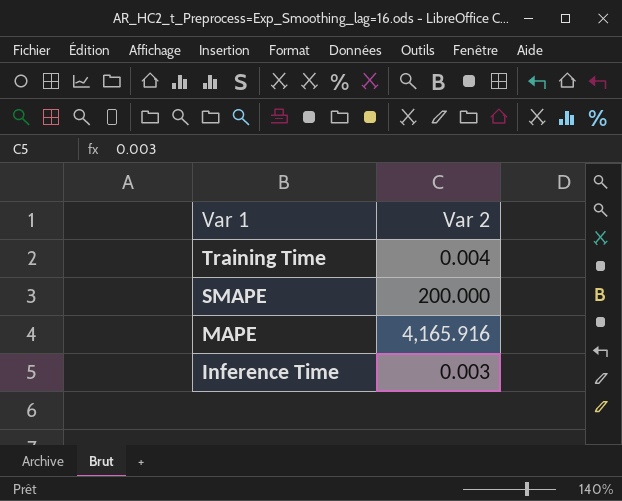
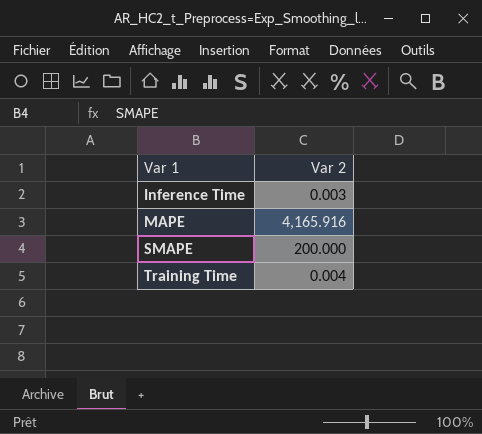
row order: Var 1 descending -> Var 1 ascending

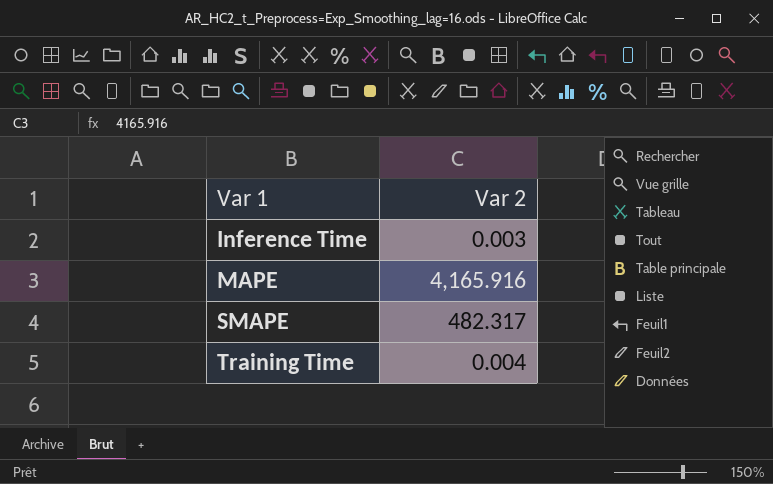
SMAPE | Var 2: 200.000 -> 482.317

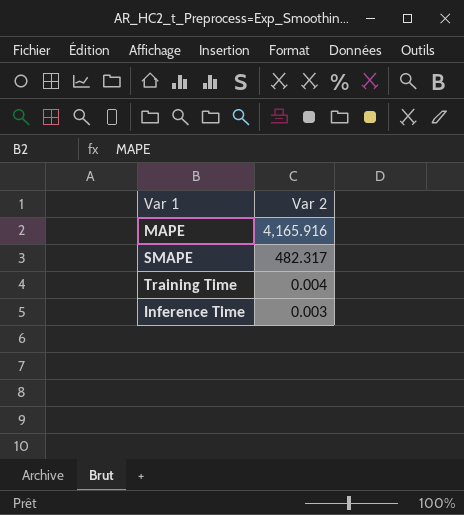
row order: Var 1 ascending -> Var 2 descending

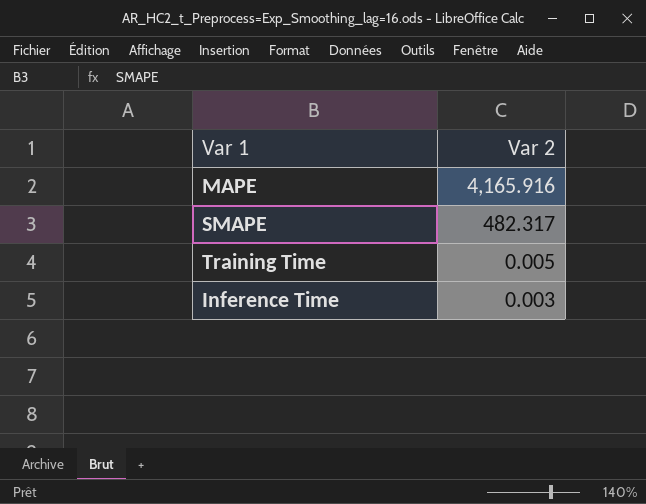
Training Time | Var 2: 0.004 -> 0.005

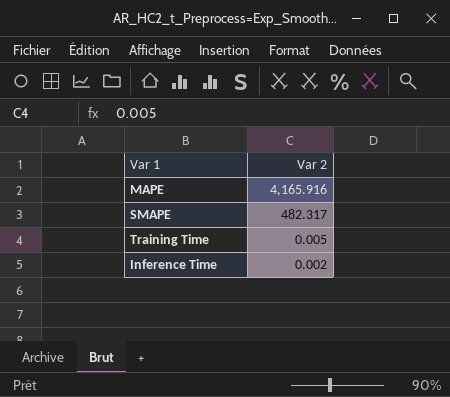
Inference Time | Var 2: 0.003 -> 0.002

